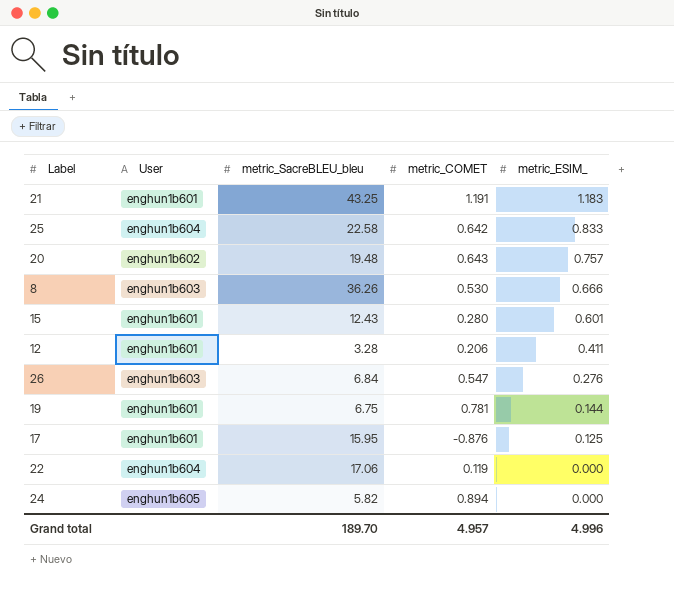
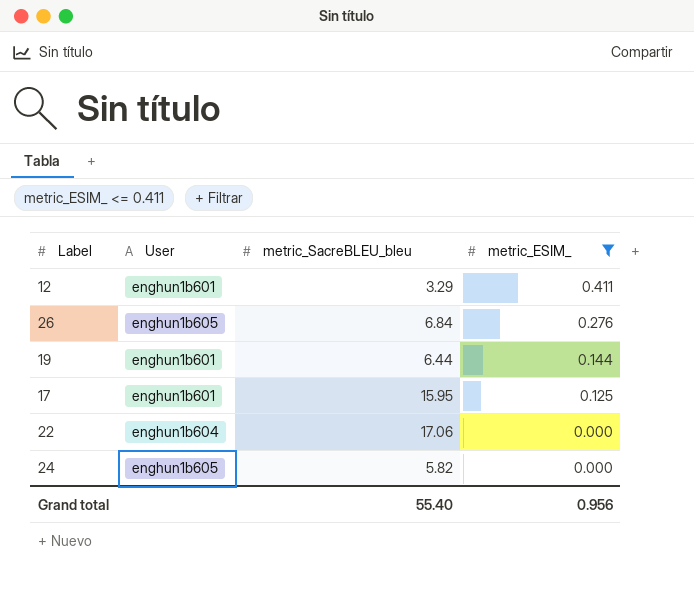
filter: none -> metric_ESIM_ <= 0.411
column metric_COMET | position: 4 -> none
12 | metric_SacreBLEU_bleu: 3.28 -> 3.29
26 | User: enghun1b603 -> enghun1b605
19 | metric_SacreBLEU_bleu: 6.75 -> 6.44
Grand total | metric_SacreBLEU_bleu: 189.70 -> 55.40
Grand total | metric_ESIM_: 4.996 -> 0.956

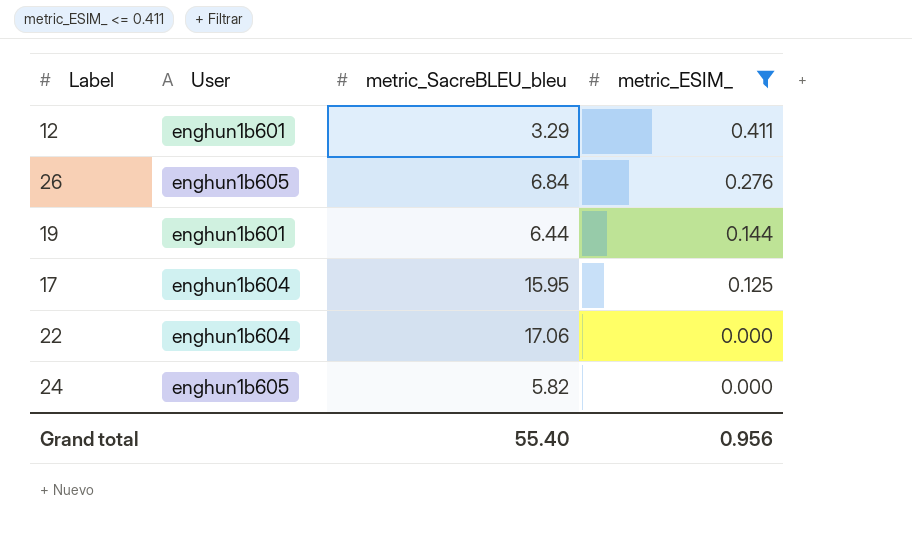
17 | User: enghun1b601 -> enghun1b604

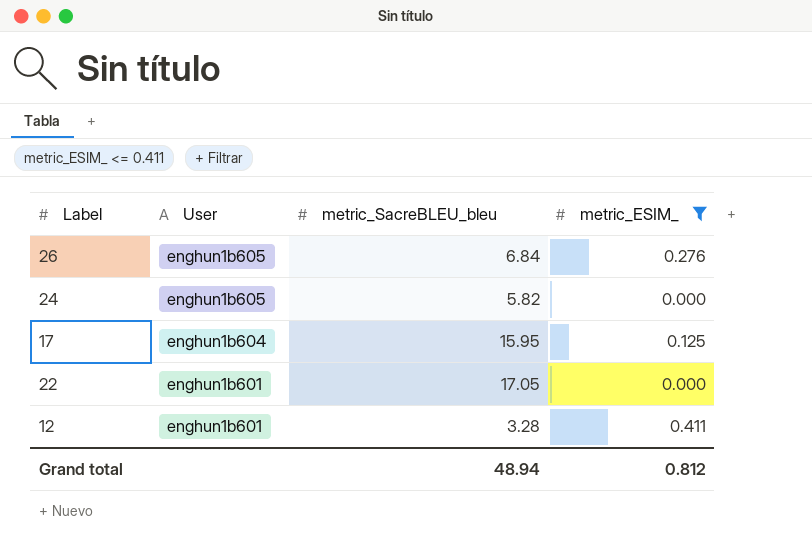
row order: metric_ESIM_ descending -> User descending
row 19: enghun1b601 | 6.44 | 0.144 -> none
22 | User: enghun1b604 -> enghun1b601
22 | metric_SacreBLEU_bleu: 17.06 -> 17.05
12 | metric_SacreBLEU_bleu: 3.29 -> 3.28
Grand total | metric_SacreBLEU_bleu: 55.40 -> 48.94
Grand total | metric_ESIM_: 0.956 -> 0.812

